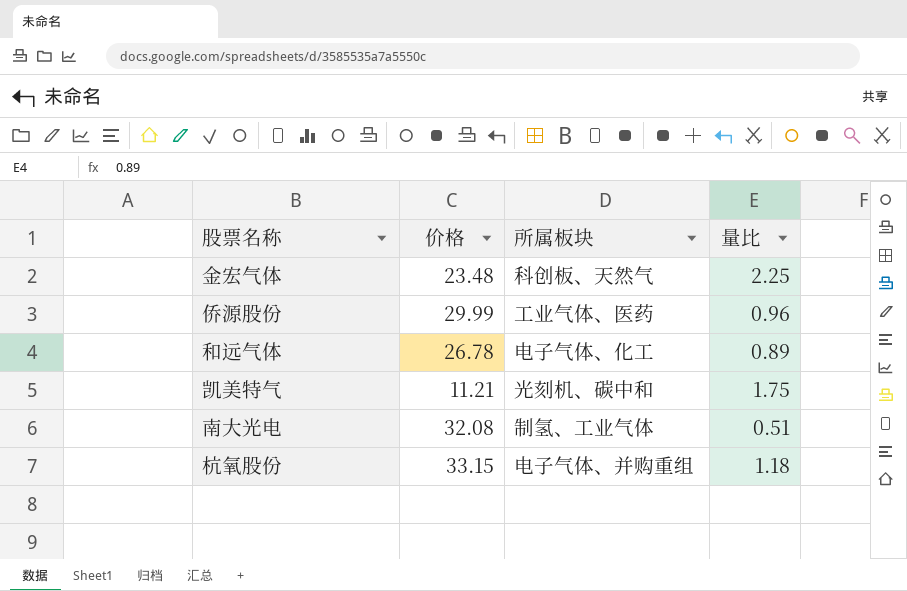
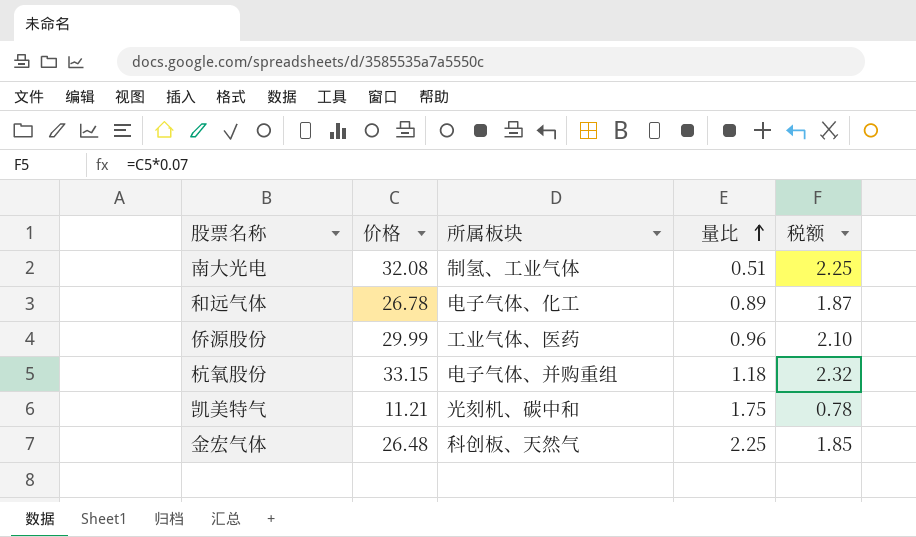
row order: none -> 量比 ascending
column 税额 | formula: none -> [价格] * 0.07
金宏气体 | 价格: 23.48 -> 26.48

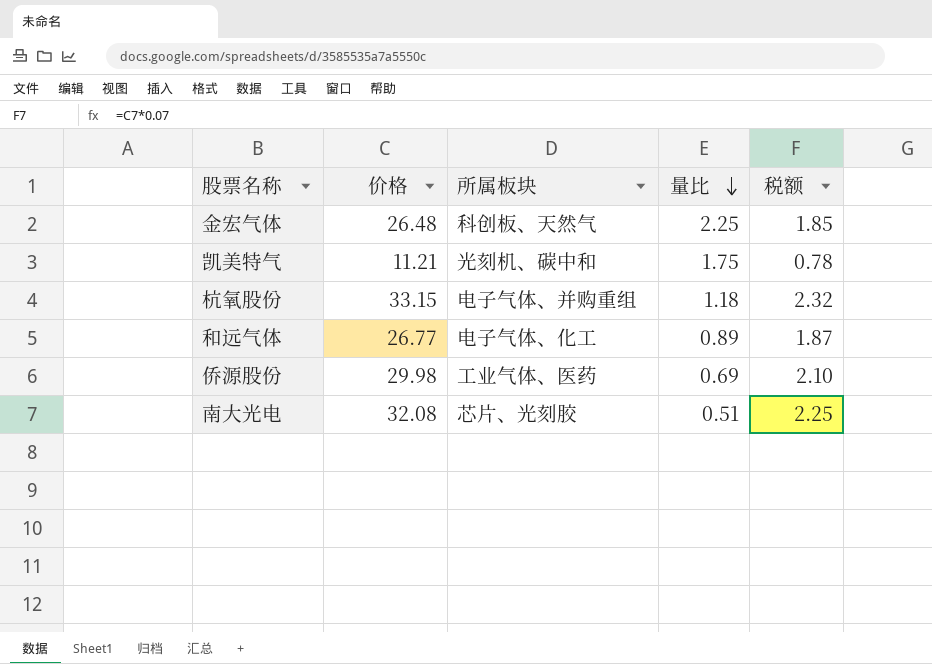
row order: 量比 ascending -> 量比 descending
和远气体 | 价格: 26.78 -> 26.77
侨源股份 | 价格: 29.99 -> 29.98
侨源股份 | 量比: 0.96 -> 0.69
南大光电 | 所属板块: 制氢、工业气体 -> 芯片、光刻胶

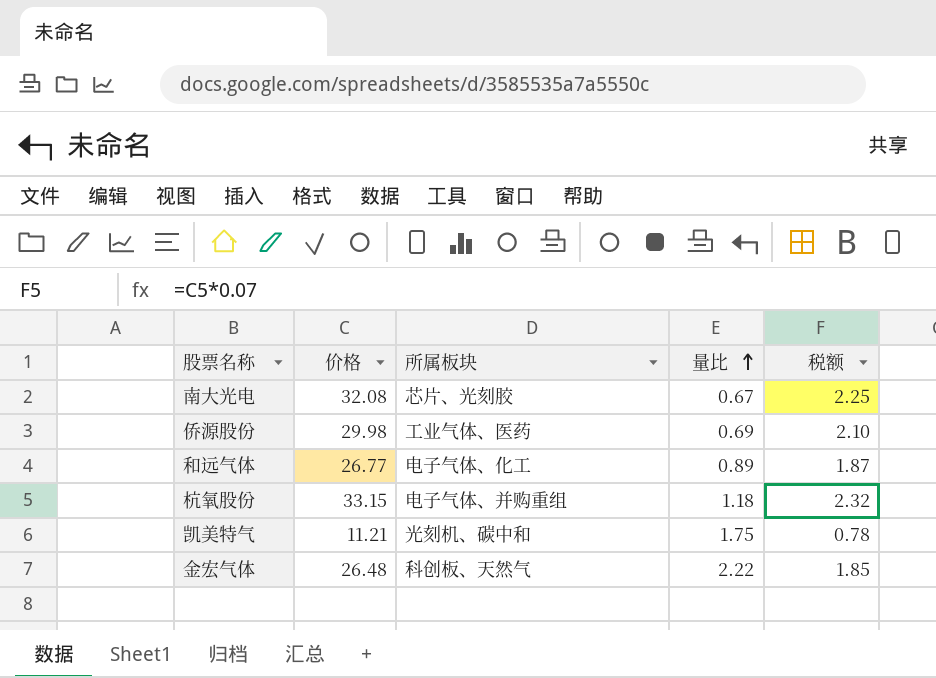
row order: 量比 descending -> 量比 ascending
南大光电 | 量比: 0.51 -> 0.67
金宏气体 | 量比: 2.25 -> 2.22

